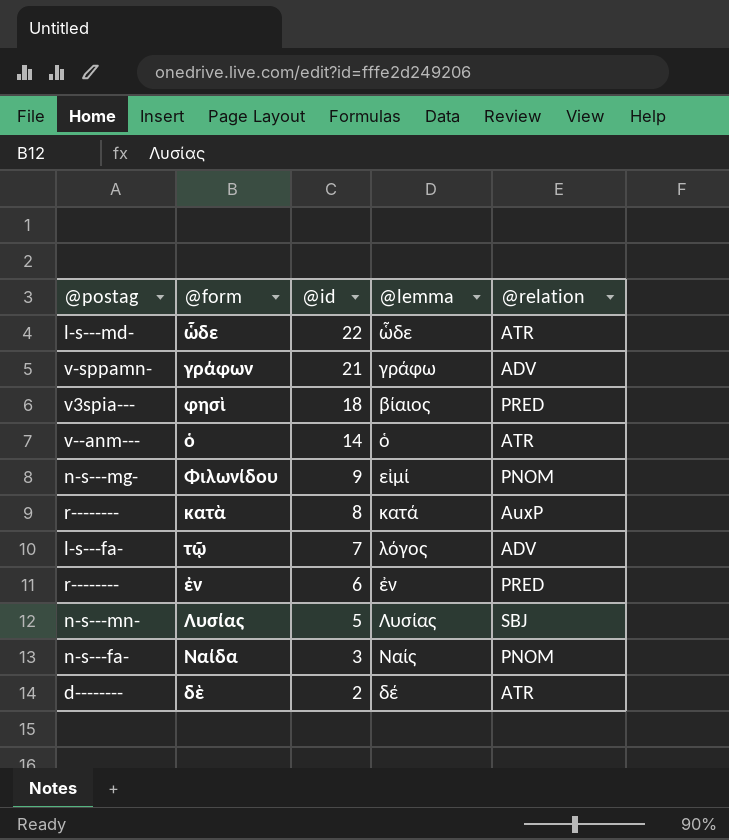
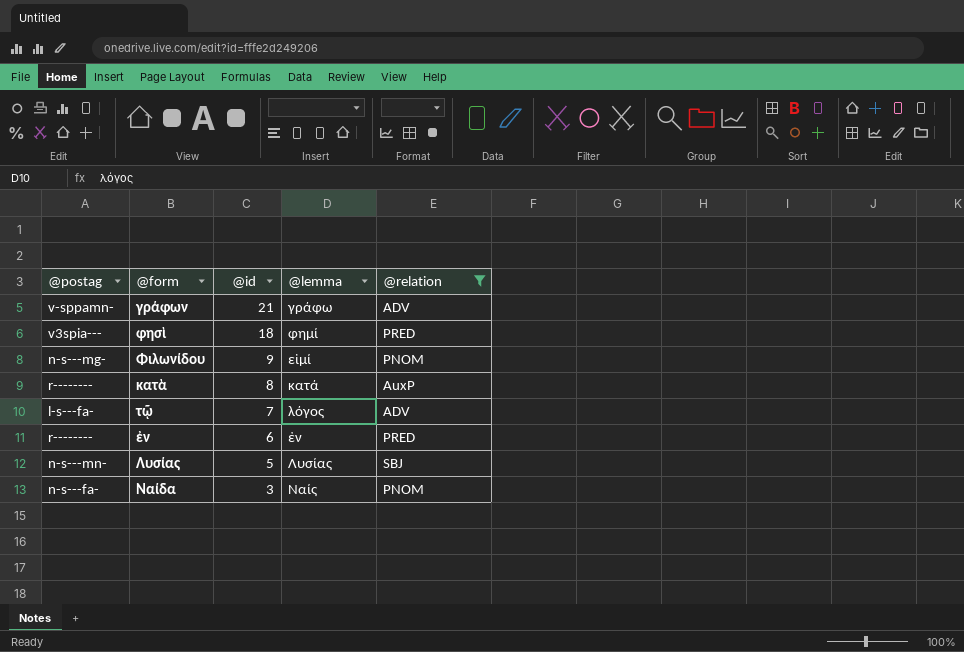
filter: none -> @relation != ATR
φησὶ | @lemma: βίαιος -> φημί

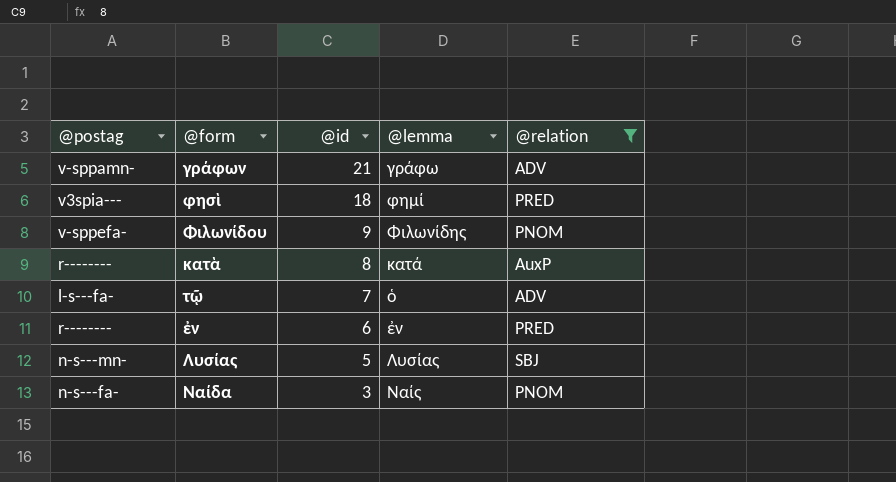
Φιλωνίδου | @postag: n-s---mg- -> v-sppefa-
Φιλωνίδου | @lemma: εἰμί -> Φιλωνίδης
τῷ | @lemma: λόγος -> ὁ

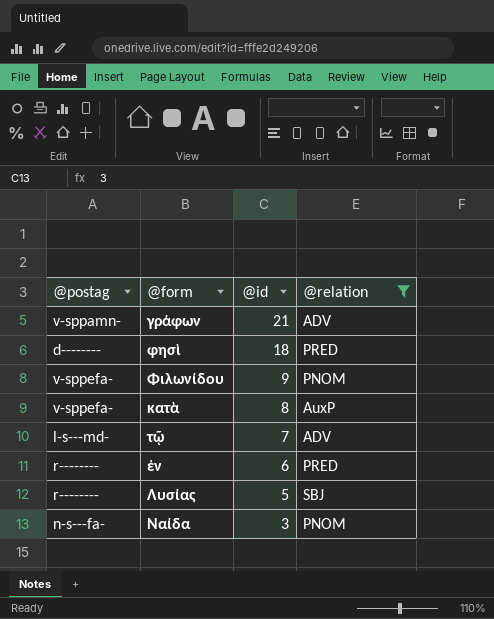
column @lemma | position: 4 -> none
φησὶ | @postag: v3spia--- -> d--------
κατὰ | @postag: r-------- -> v-sppefa-
τῷ | @postag: l-s---fa- -> l-s---md-
Λυσίας | @postag: n-s---mn- -> r--------

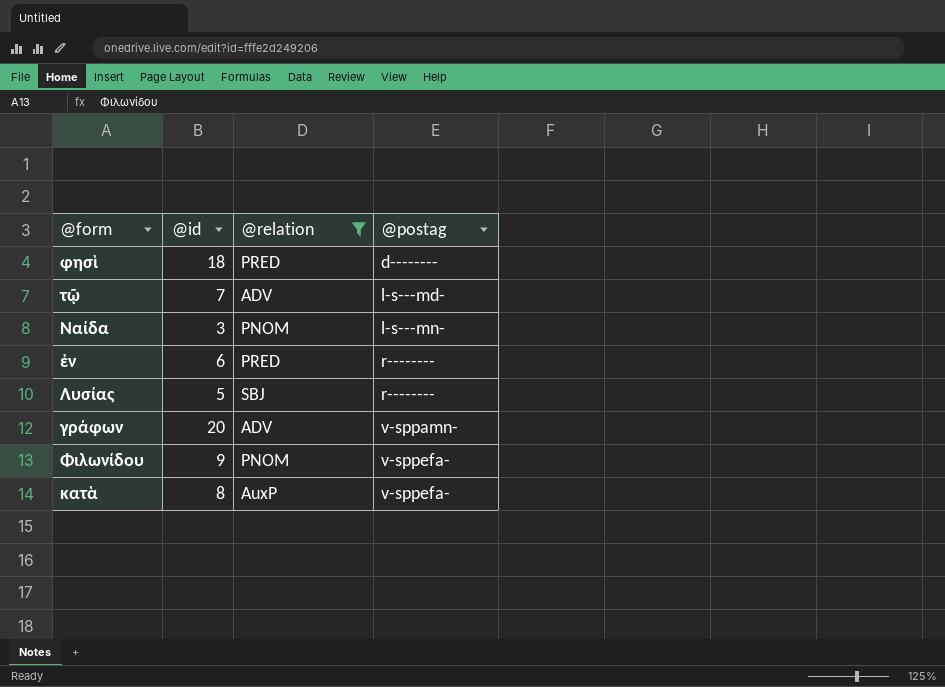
row order: @id descending -> @postag ascending
column @postag | position: 1 -> 4
Ναίδα | @postag: n-s---fa- -> l-s---mn-
γράφων | @id: 21 -> 20

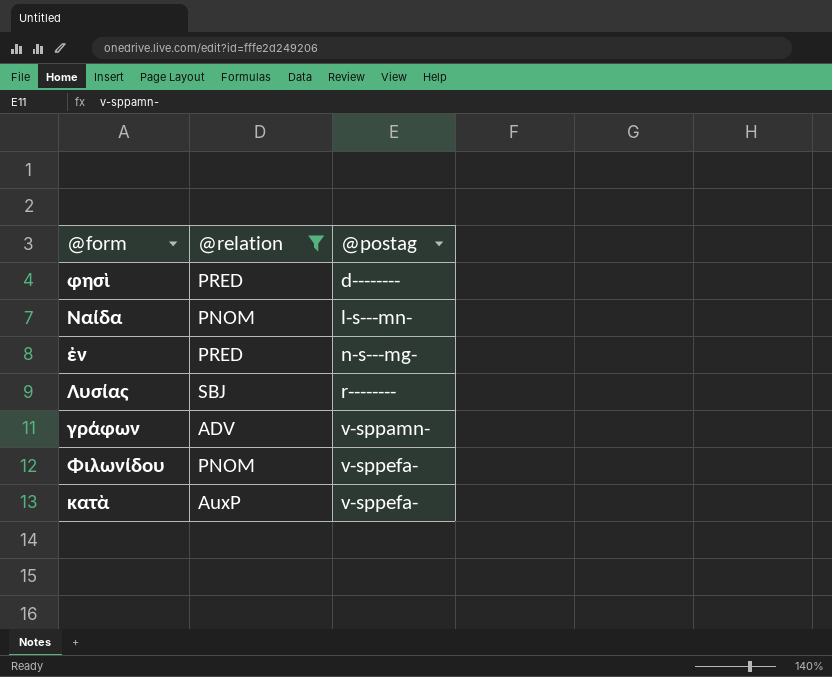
column @id | position: 2 -> none
row τῷ: 7 | ADV | l-s---md- -> none
ἐν | @postag: r-------- -> n-s---mg-

